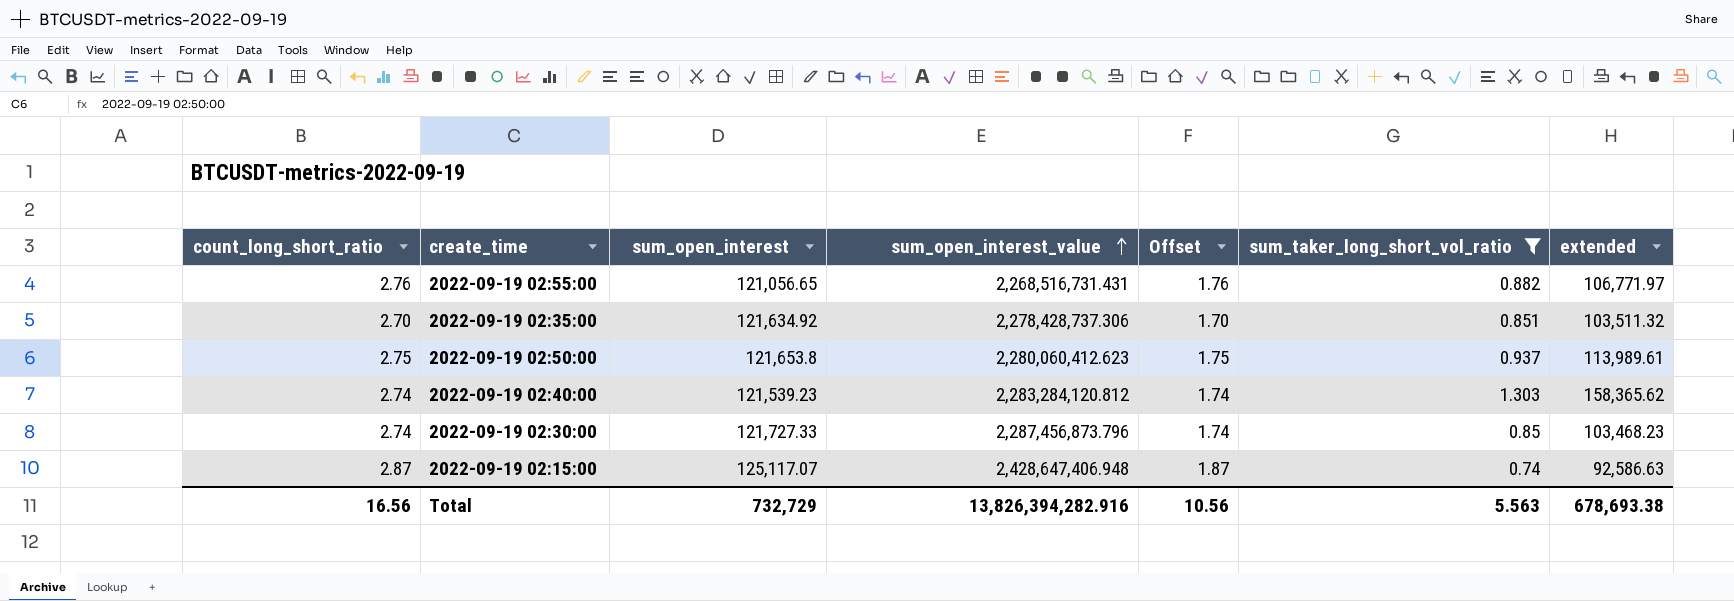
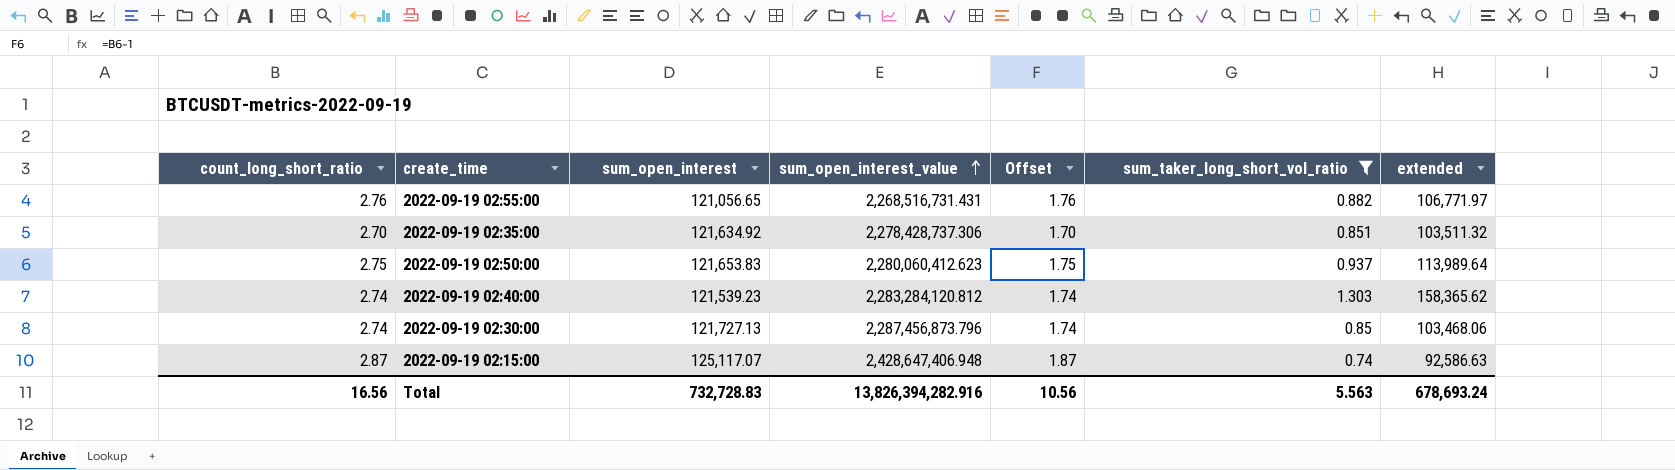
2022-09-19 02:50:00 | sum_open_interest: 121,653.8 -> 121,653.83
2022-09-19 02:50:00 | extended: 113,989.61 -> 113,989.64
2022-09-19 02:30:00 | sum_open_interest: 121,727.33 -> 121,727.13
2022-09-19 02:30:00 | extended: 103,468.23 -> 103,468.06
Total | sum_open_interest: 732,729 -> 732,728.83
Total | extended: 678,693.38 -> 678,693.24

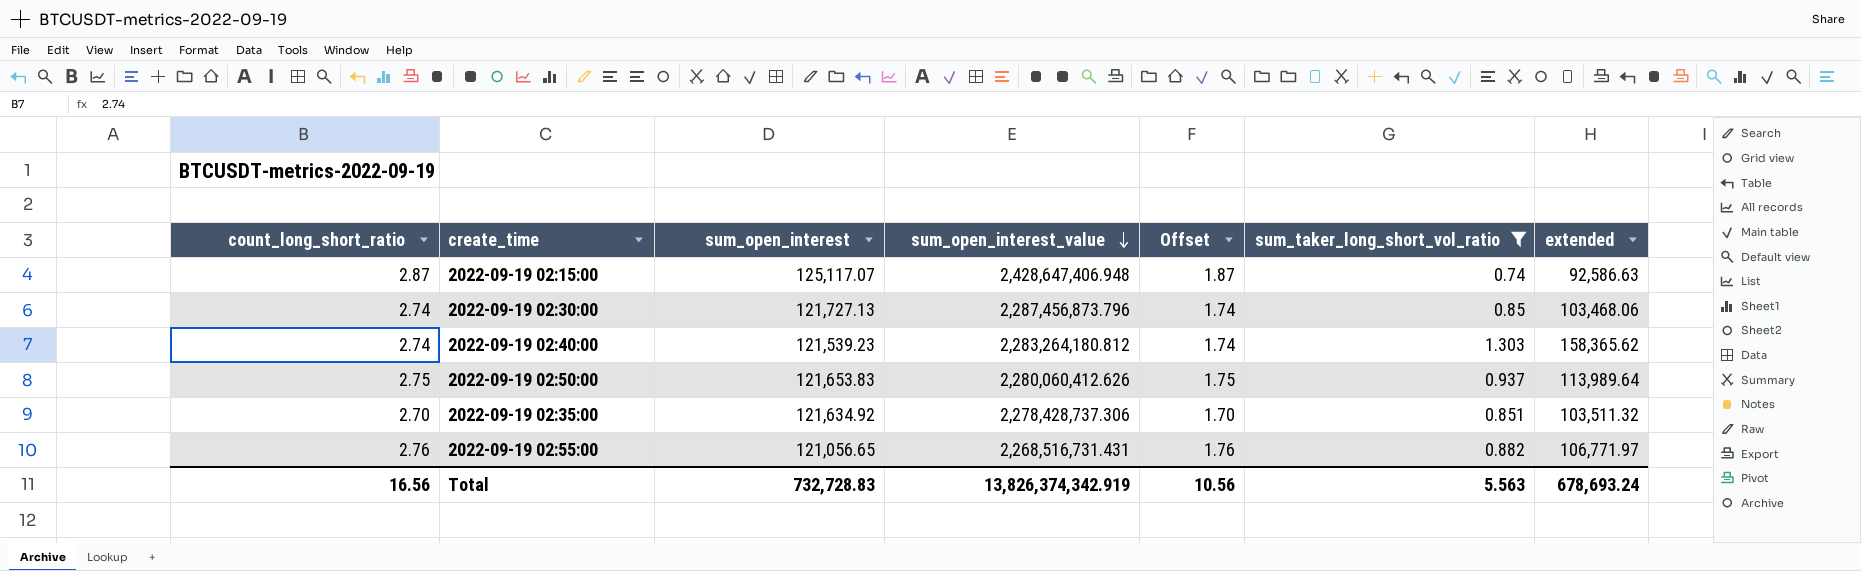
row order: sum_open_interest_value ascending -> sum_open_interest_value descending
2022-09-19 02:40:00 | sum_open_interest_value: 2,283,284,120.812 -> 2,283,264,180.812
2022-09-19 02:50:00 | sum_open_interest_value: 2,280,060,412.623 -> 2,280,060,412.626
Total | sum_open_interest_value: 13,826,394,282.916 -> 13,826,374,342.919

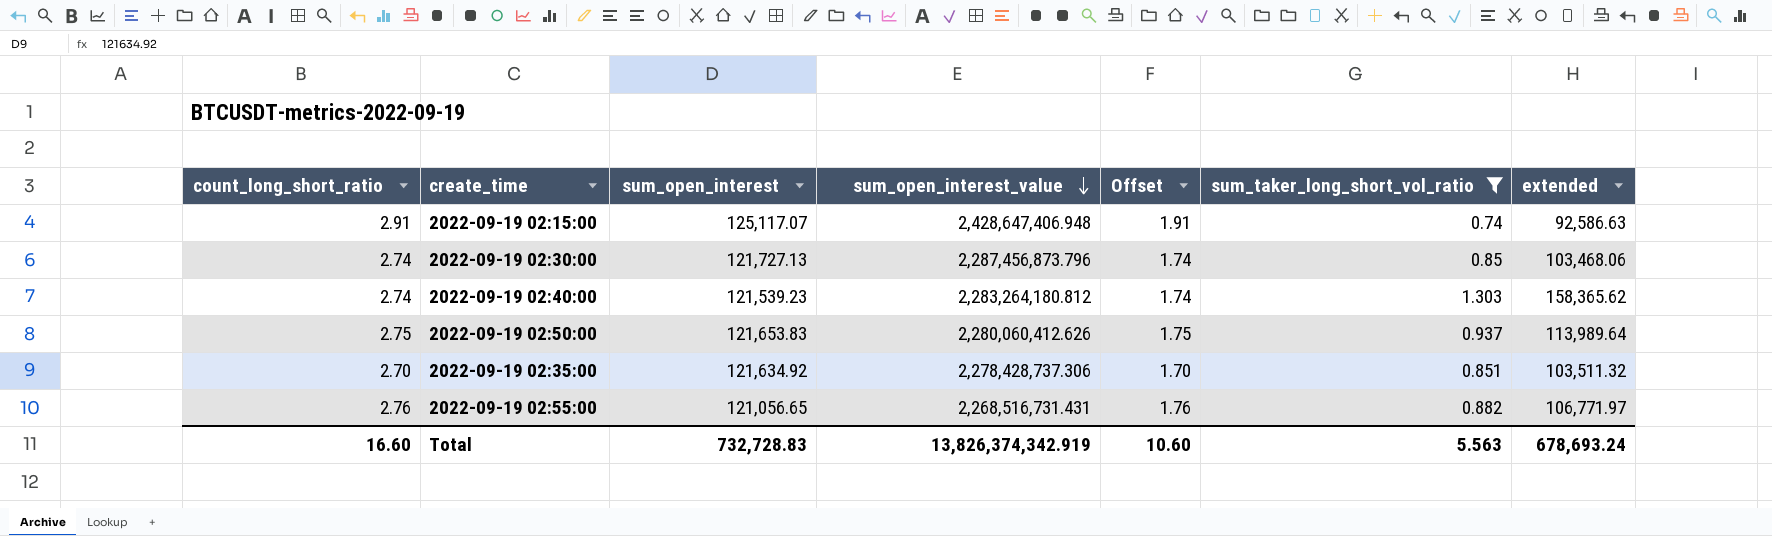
2022-09-19 02:15:00 | count_long_short_ratio: 2.87 -> 2.91
2022-09-19 02:15:00 | Offset: 1.87 -> 1.91
Total | count_long_short_ratio: 16.56 -> 16.60
Total | Offset: 10.56 -> 10.60

